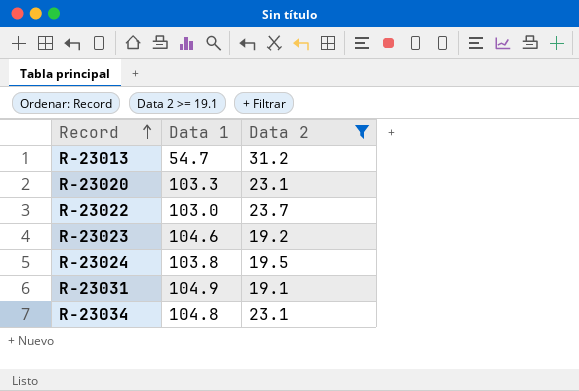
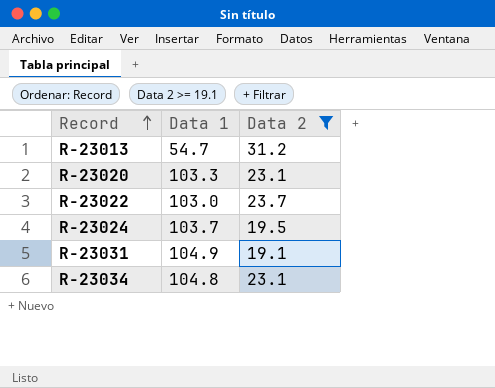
row R-23023: 104.6 | 19.2 -> none
R-23024 | Data 1: 103.8 -> 103.7

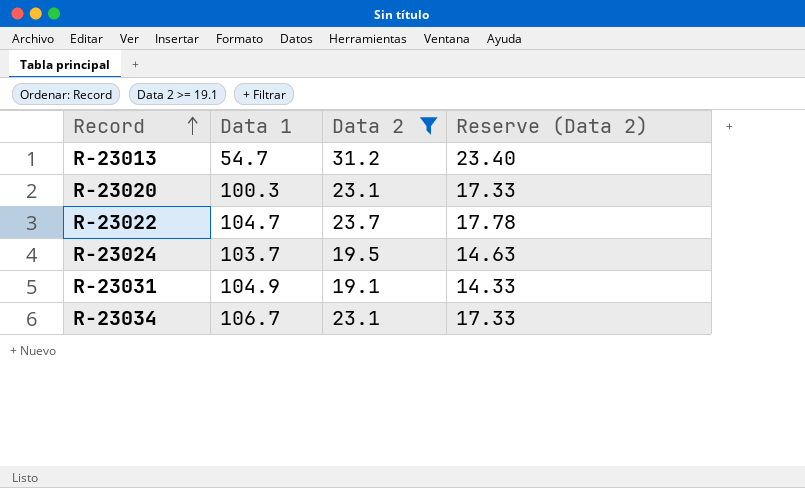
column Reserve (Data 2) | formula: none -> [Data 2] * 0.75
R-23020 | Data 1: 103.3 -> 100.3
R-23022 | Data 1: 103.0 -> 104.7
R-23034 | Data 1: 104.8 -> 106.7

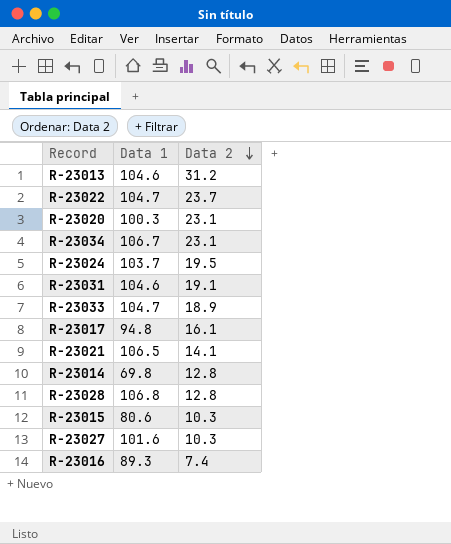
filter: Data 2 >= 19.1 -> none
row order: Record ascending -> Data 2 descending
column Reserve (Data 2) | formula: [Data 2] * 0.75 -> none
R-23013 | Data 1: 54.7 -> 104.6
R-23031 | Data 1: 104.9 -> 104.6

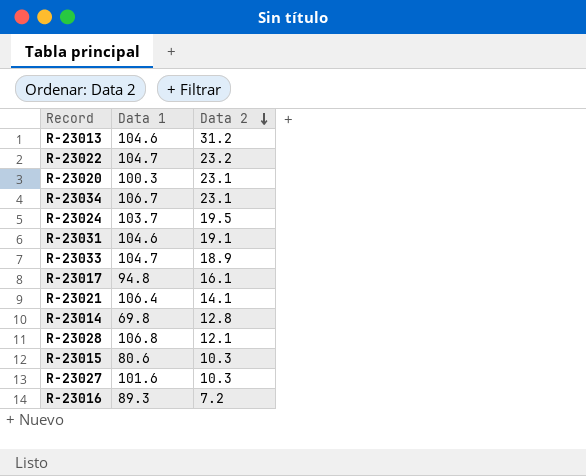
R-23022 | Data 2: 23.7 -> 23.2
R-23021 | Data 1: 106.5 -> 106.4
R-23028 | Data 2: 12.8 -> 12.1
R-23016 | Data 2: 7.4 -> 7.2

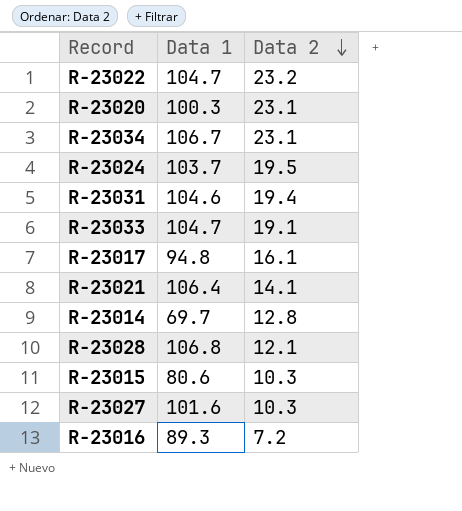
row R-23013: 104.6 | 31.2 -> none
R-23031 | Data 2: 19.1 -> 19.4
R-23033 | Data 2: 18.9 -> 19.1
R-23014 | Data 1: 69.8 -> 69.7

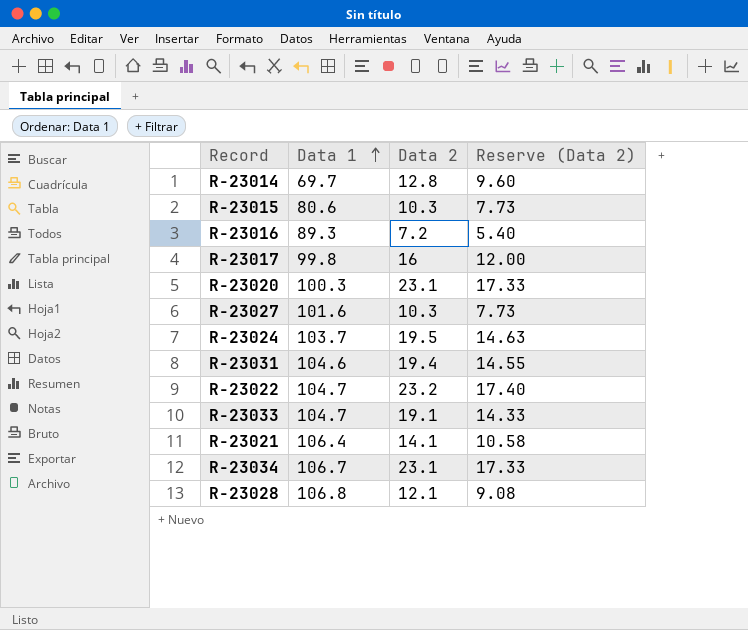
row order: Data 2 descending -> Data 1 ascending
column Reserve (Data 2) | formula: none -> [Data 2] * 0.75
R-23017 | Data 1: 94.8 -> 99.8
R-23017 | Data 2: 16.1 -> 16

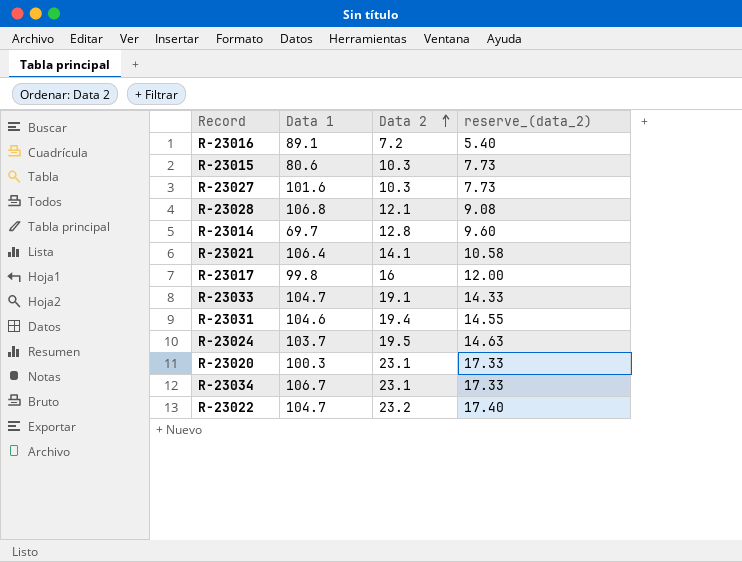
row order: Data 1 ascending -> Data 2 ascending
column name: Reserve (Data 2) -> reserve_(data_2)
R-23016 | Data 1: 89.3 -> 89.1

